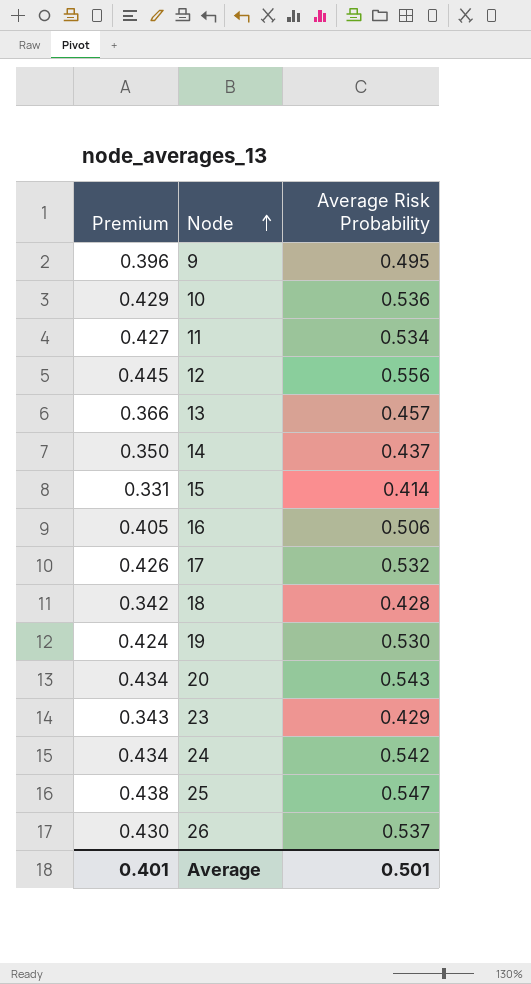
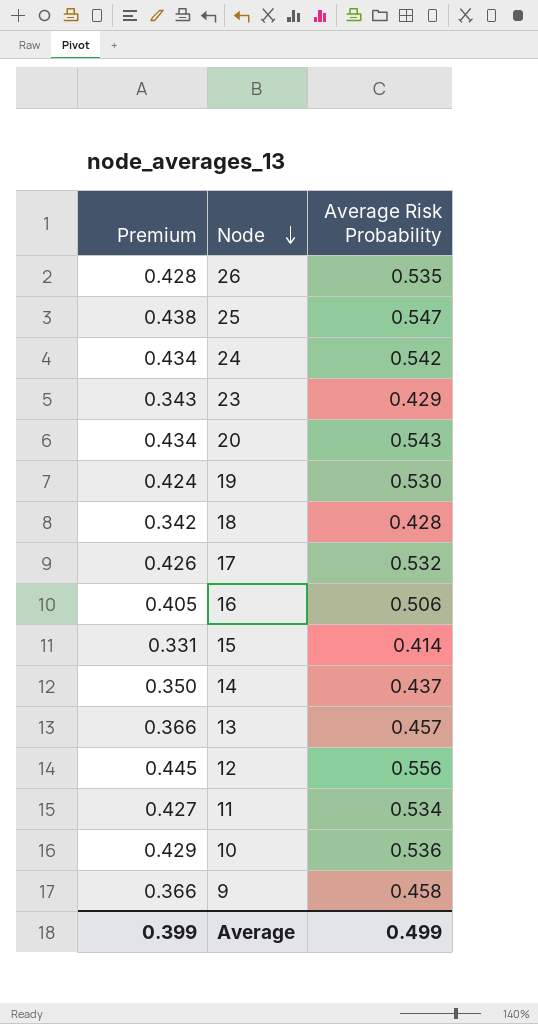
row order: Node ascending -> Node descending
26 | Premium: 0.430 -> 0.428
26 | Average Risk Probability: 0.537 -> 0.535
9 | Premium: 0.396 -> 0.366
9 | Average Risk Probability: 0.495 -> 0.458
Average | Premium: 0.401 -> 0.399
Average | Average Risk Probability: 0.501 -> 0.499

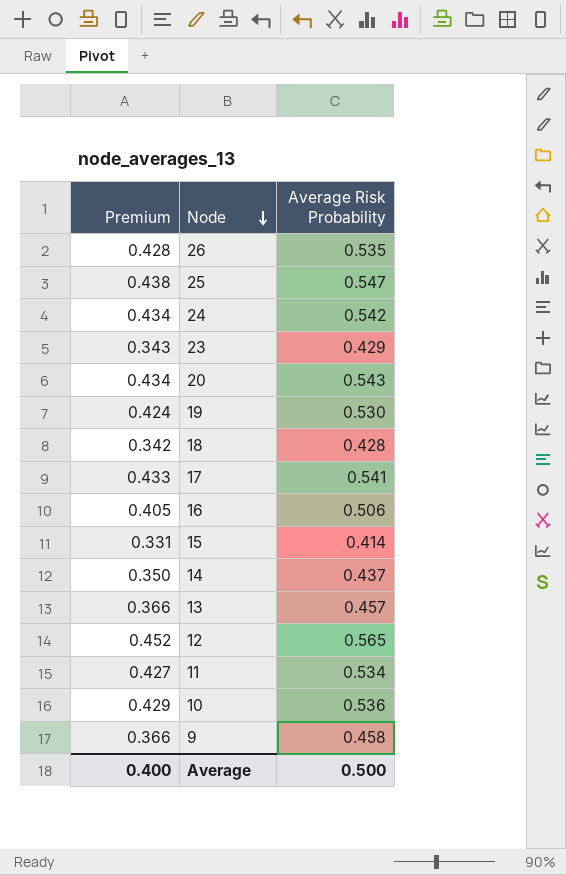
17 | Premium: 0.426 -> 0.433
17 | Average Risk Probability: 0.532 -> 0.541
12 | Premium: 0.445 -> 0.452
12 | Average Risk Probability: 0.556 -> 0.565
Average | Premium: 0.399 -> 0.400
Average | Average Risk Probability: 0.499 -> 0.500

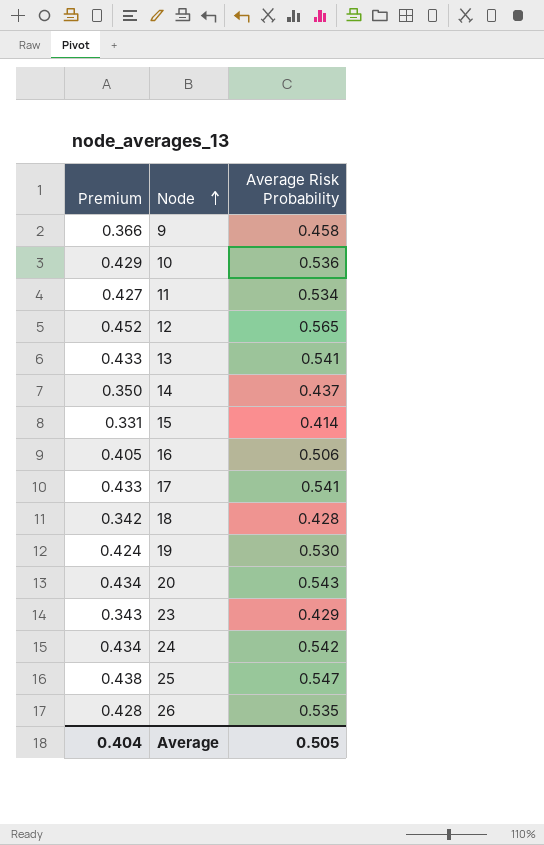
row order: Node descending -> Node ascending
13 | Premium: 0.366 -> 0.433
13 | Average Risk Probability: 0.457 -> 0.541
Average | Premium: 0.400 -> 0.404
Average | Average Risk Probability: 0.500 -> 0.505

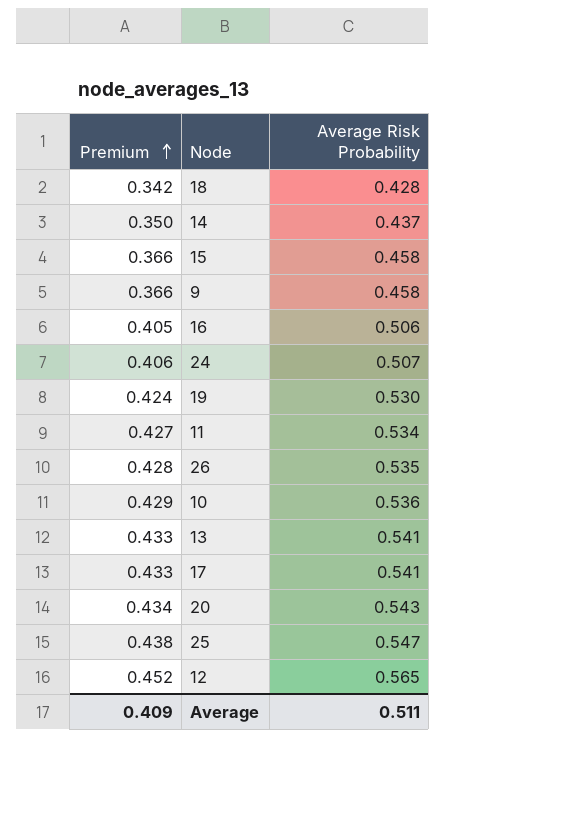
row order: Node ascending -> Premium ascending
row 23: 0.343 | 0.429 -> none
15 | Premium: 0.331 -> 0.366
15 | Average Risk Probability: 0.414 -> 0.458
24 | Premium: 0.434 -> 0.406
24 | Average Risk Probability: 0.542 -> 0.507
Average | Premium: 0.404 -> 0.409
Average | Average Risk Probability: 0.505 -> 0.511

